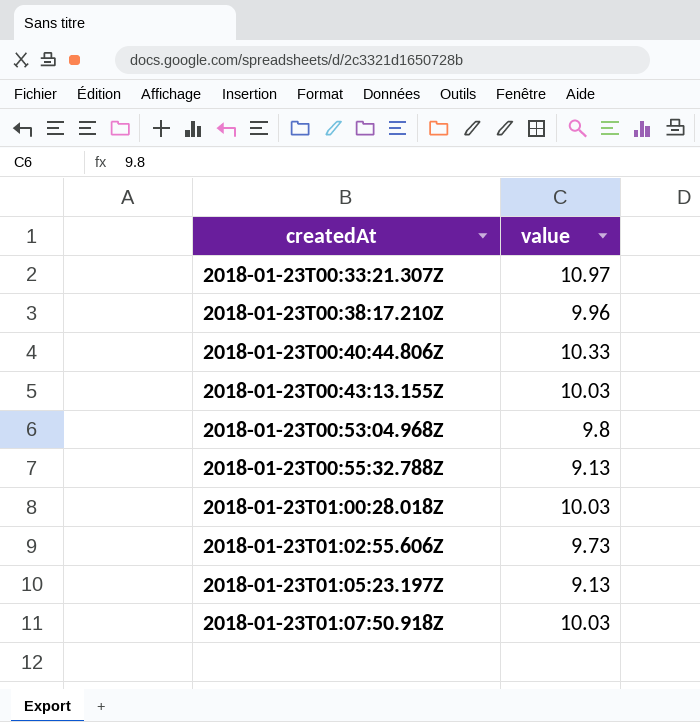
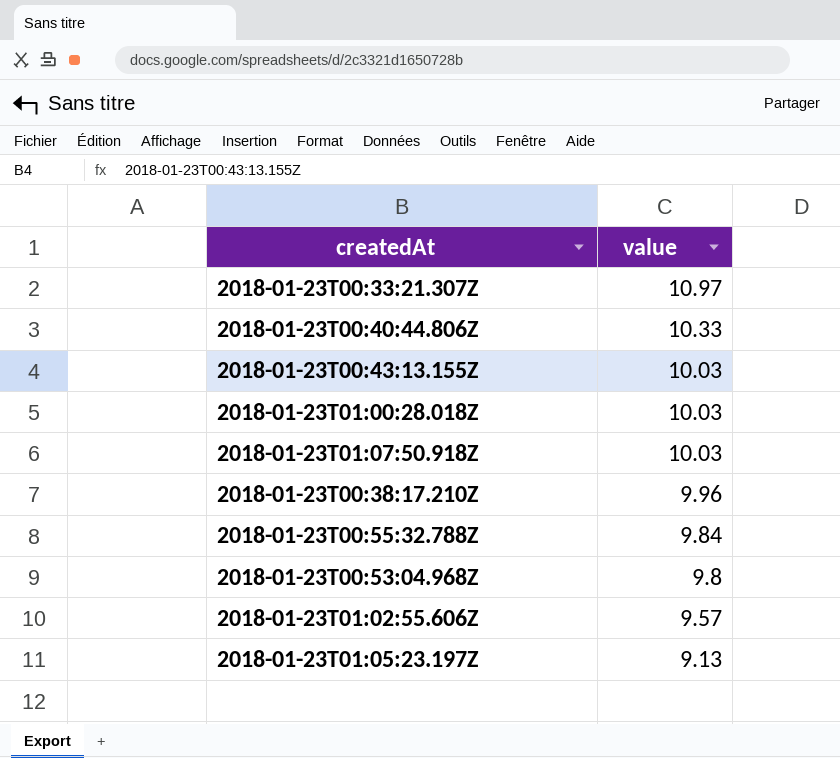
row order: createdAt ascending -> value descending
2018-01-23T00:55:32.788Z | value: 9.13 -> 9.84
2018-01-23T01:02:55.606Z | value: 9.73 -> 9.57

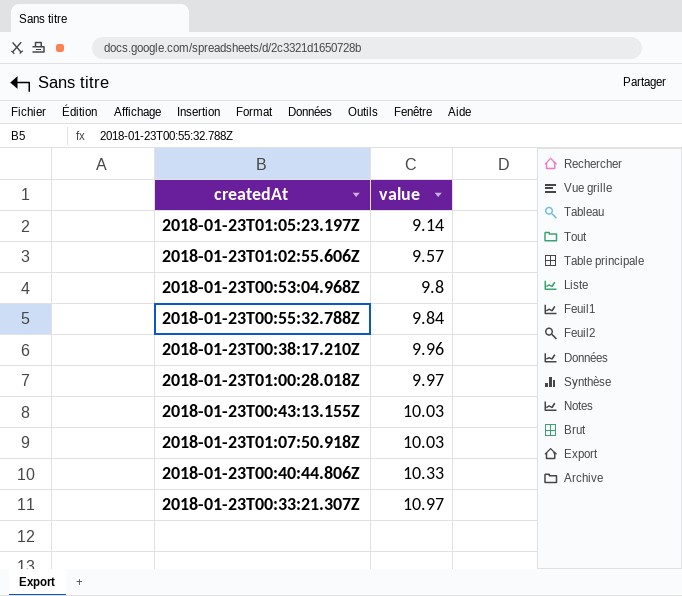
row order: value descending -> value ascending
2018-01-23T01:05:23.197Z | value: 9.13 -> 9.14
2018-01-23T01:00:28.018Z | value: 10.03 -> 9.97

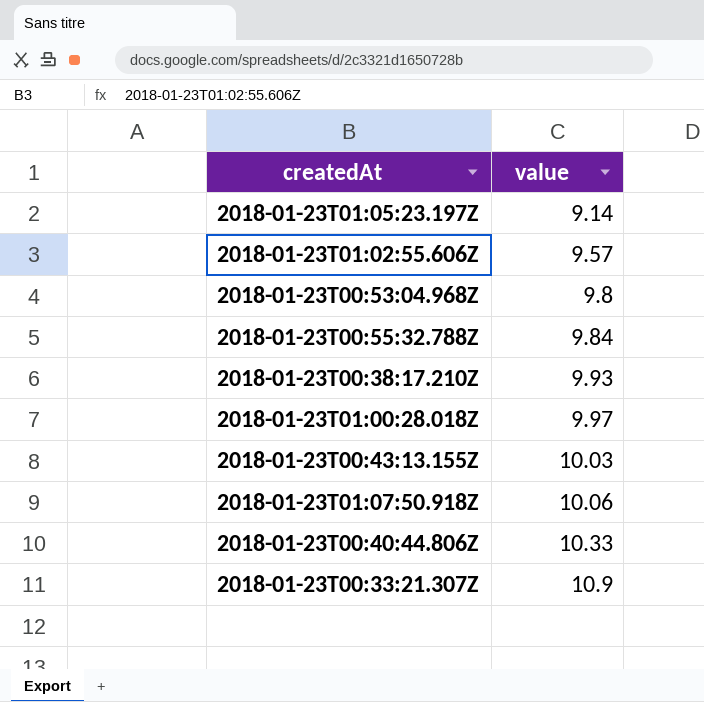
2018-01-23T00:38:17.210Z | value: 9.96 -> 9.93
2018-01-23T01:07:50.918Z | value: 10.03 -> 10.06
2018-01-23T00:33:21.307Z | value: 10.97 -> 10.9

